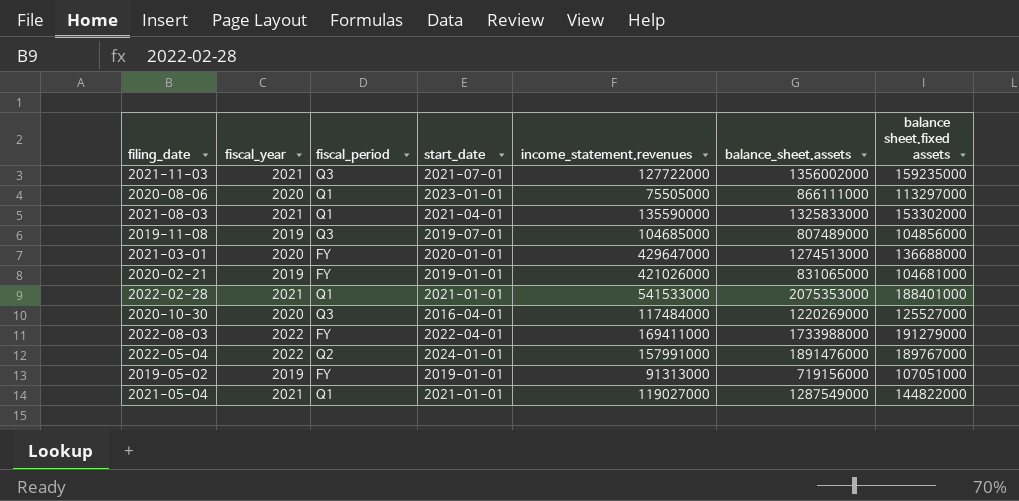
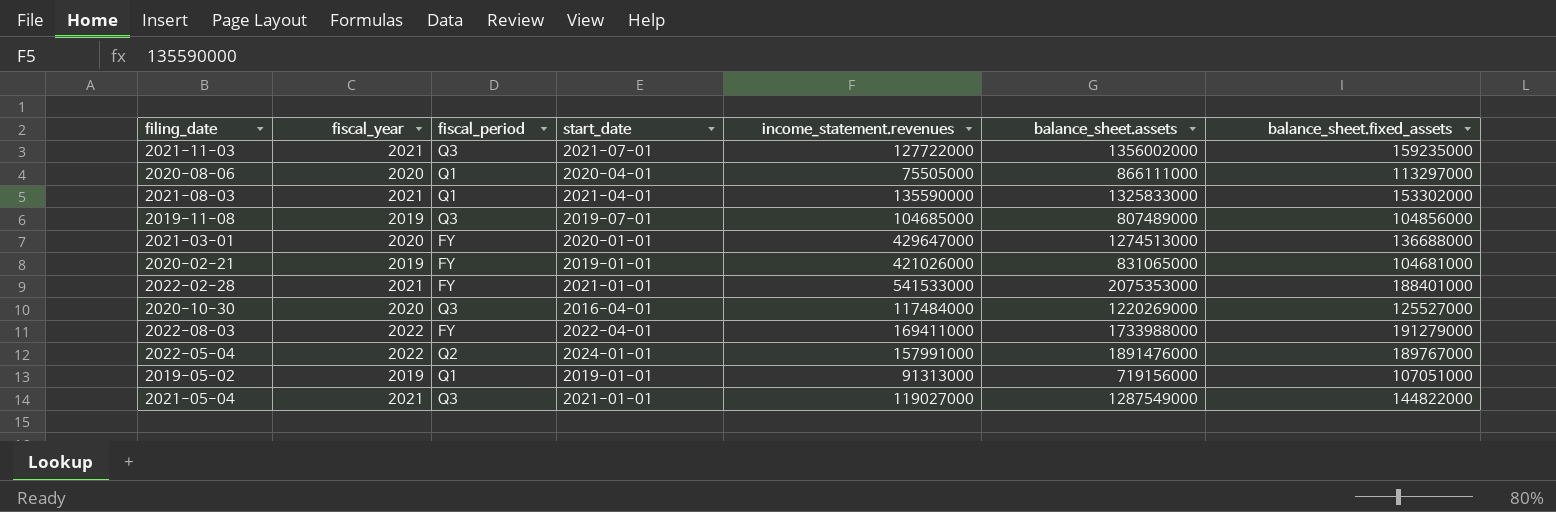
column name: balance sheet.fixed assets -> balance_sheet.fixed_assets
2020-08-06 | start_date: 2023-01-01 -> 2020-04-01
2022-02-28 | fiscal_period: Q1 -> FY
2019-05-02 | fiscal_period: FY -> Q1
2021-05-04 | fiscal_period: Q1 -> Q3

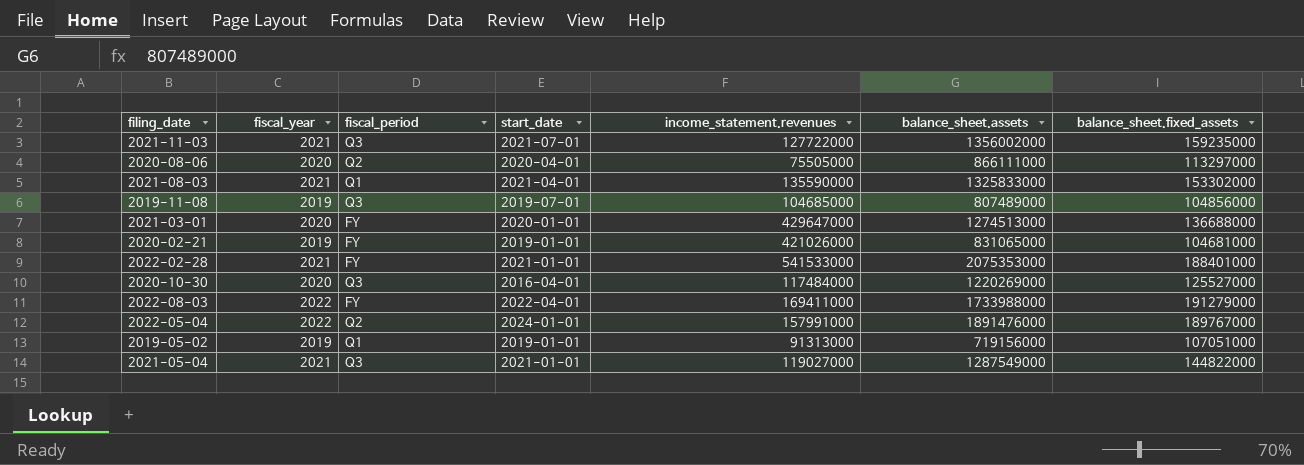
2020-08-06 | fiscal_period: Q1 -> Q2

